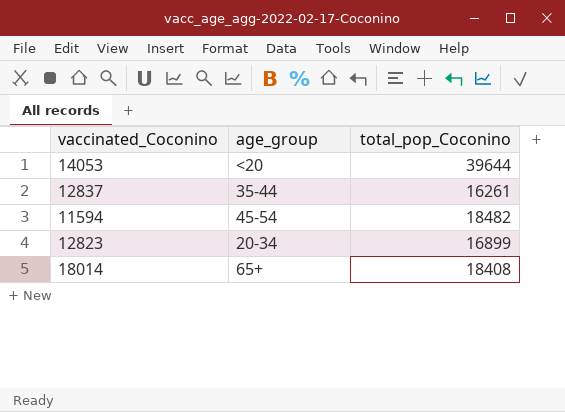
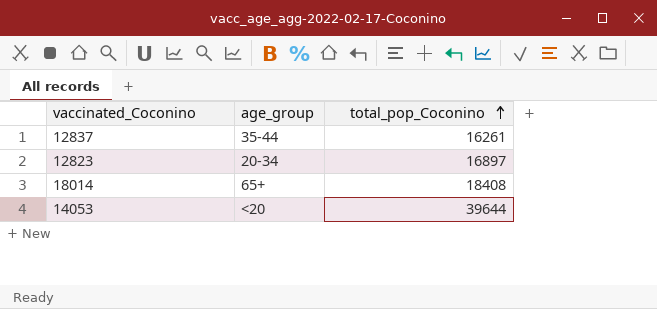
row order: none -> total_pop_Coconino ascending
row 11594: 45-54 | 18482 -> none
12823 | total_pop_Coconino: 16899 -> 16897

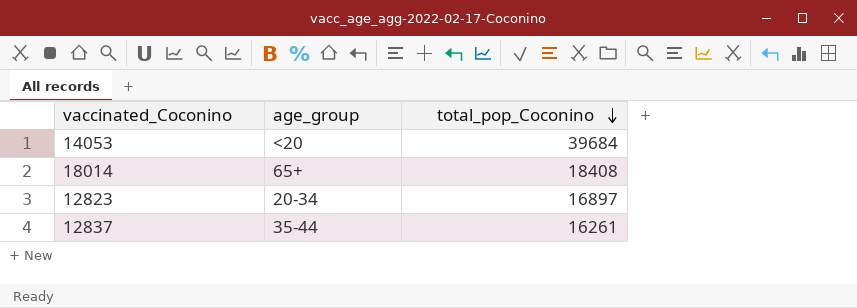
row order: total_pop_Coconino ascending -> total_pop_Coconino descending
14053 | total_pop_Coconino: 39644 -> 39684

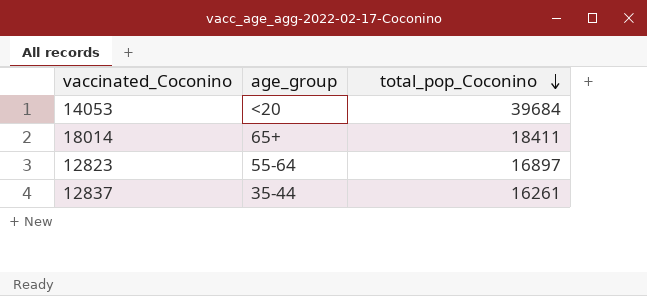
18014 | total_pop_Coconino: 18408 -> 18411
12823 | age_group: 20-34 -> 55-64

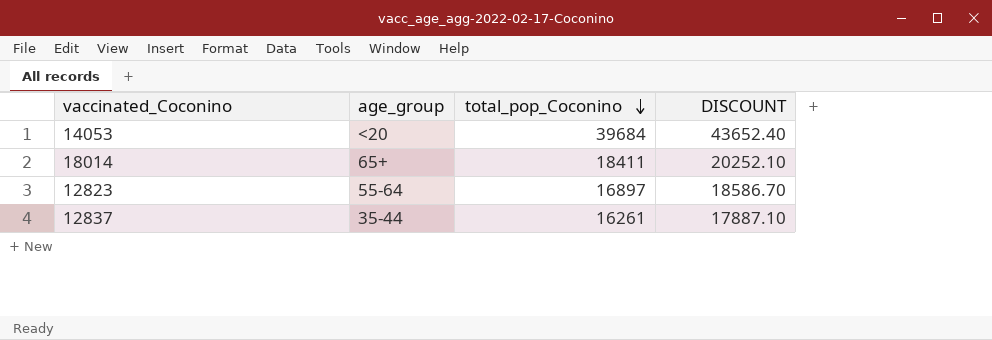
column DISCOUNT | formula: none -> [total_pop_Coconino] * 1.1

